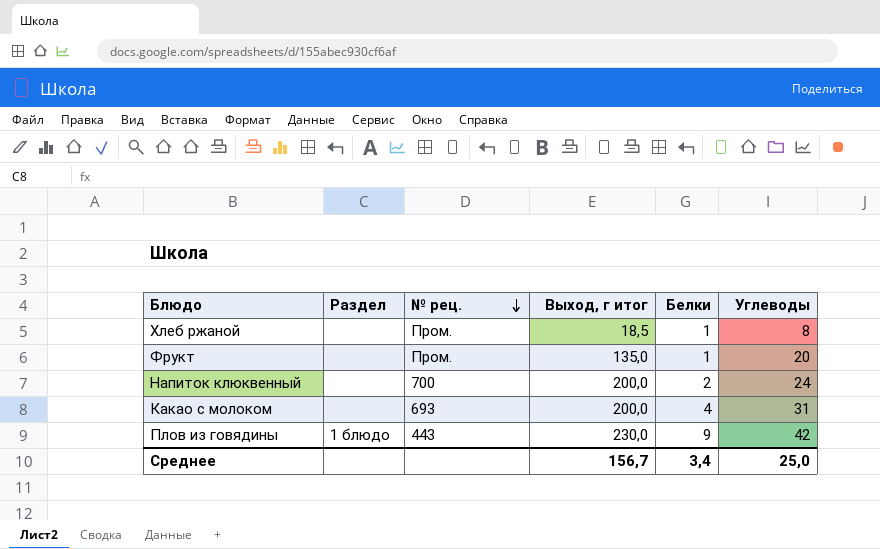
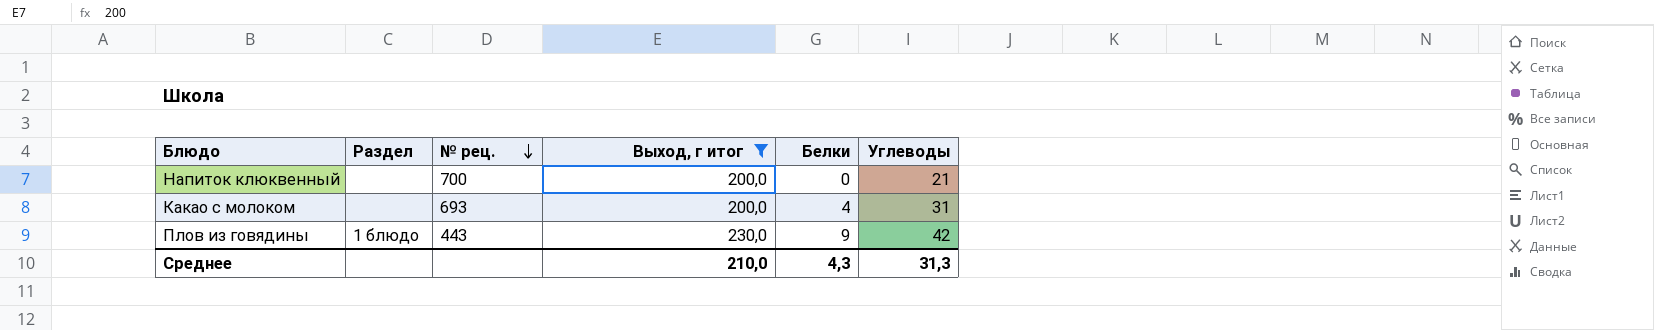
filter: none -> Выход, г итог >= 200,0
Напиток клюквенный | Белки: 2 -> 0
Напиток клюквенный | Углеводы: 24 -> 21
Среднее | Выход, г итог: 156,7 -> 210,0
Среднее | Белки: 3,4 -> 4,3
Среднее | Углеводы: 25,0 -> 31,3

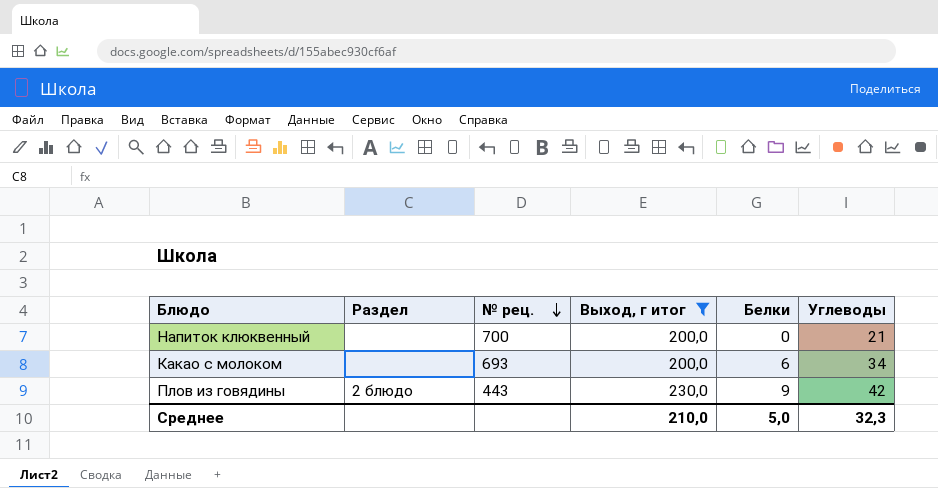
Какао с молоком | Белки: 4 -> 6
Какао с молоком | Углеводы: 31 -> 34
Плов из говядины | Раздел: 1 блюдо -> 2 блюдо
Среднее | Белки: 4,3 -> 5,0
Среднее | Углеводы: 31,3 -> 32,3

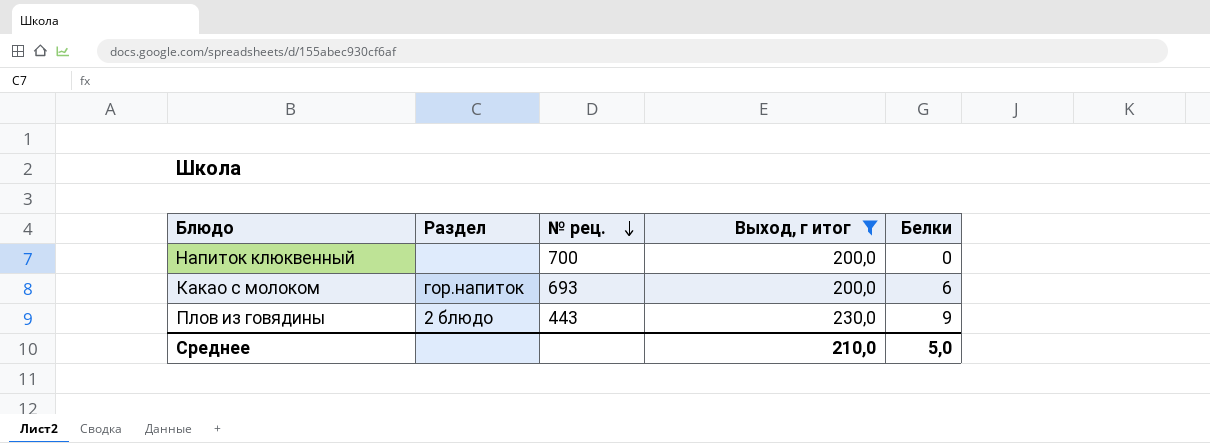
column Углеводы | position: 6 -> none
Какао с молоком | Раздел: none -> гор.напиток

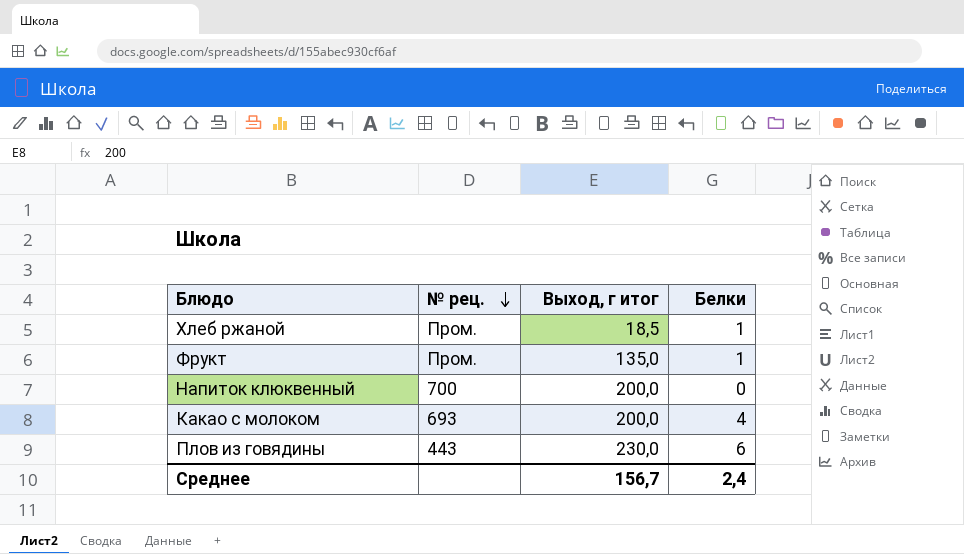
filter: Выход, г итог >= 200,0 -> none
column Раздел | position: 2 -> none
Какао с молоком | Белки: 6 -> 4
Плов из говядины | Белки: 9 -> 6
Среднее | Выход, г итог: 210,0 -> 156,7
Среднее | Белки: 5,0 -> 2,4

